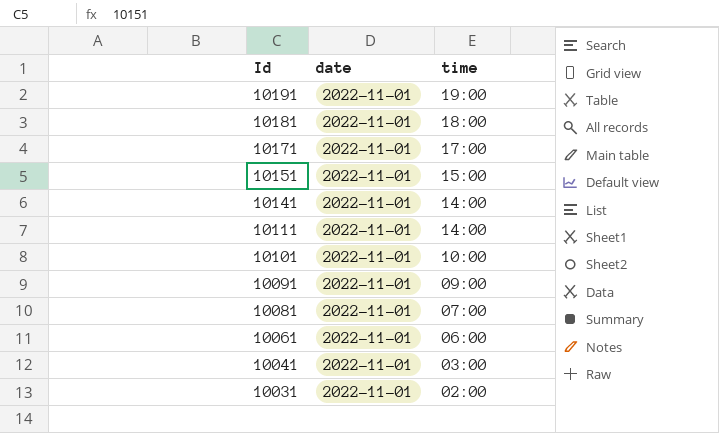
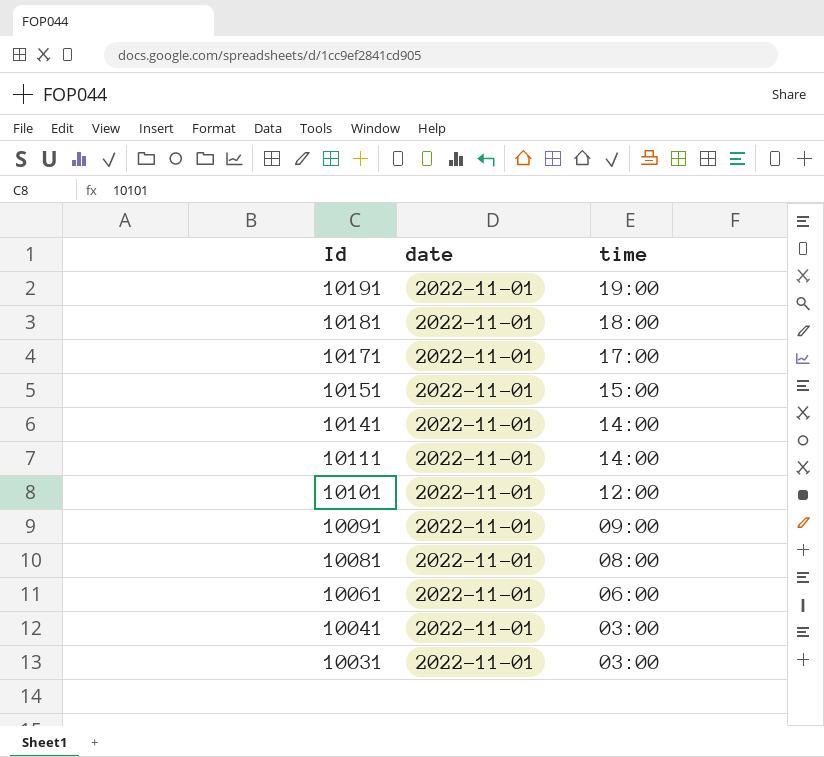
10101 | time: 10:00 -> 12:00
10081 | time: 07:00 -> 08:00
10031 | time: 02:00 -> 03:00

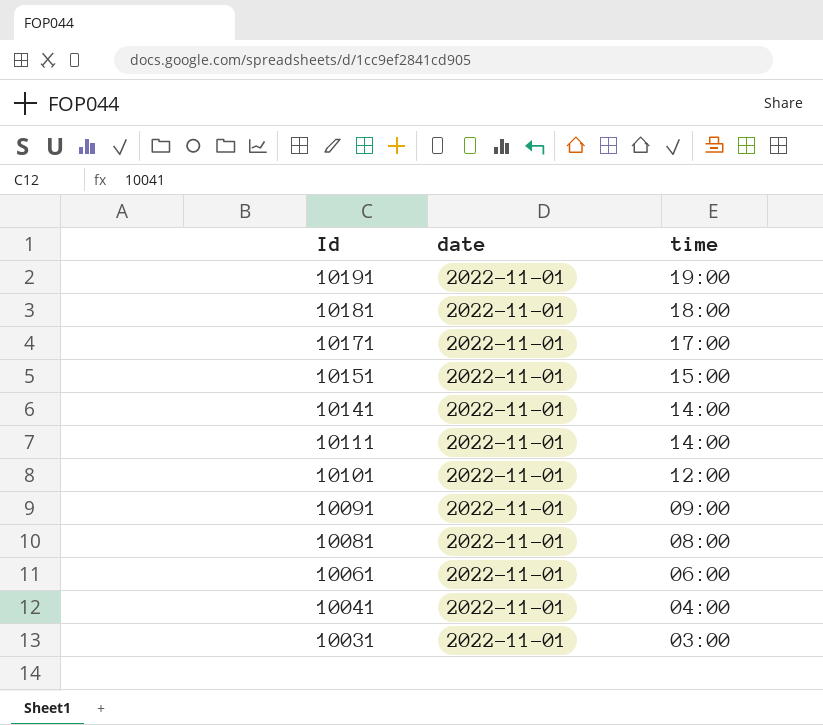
10041 | time: 03:00 -> 04:00

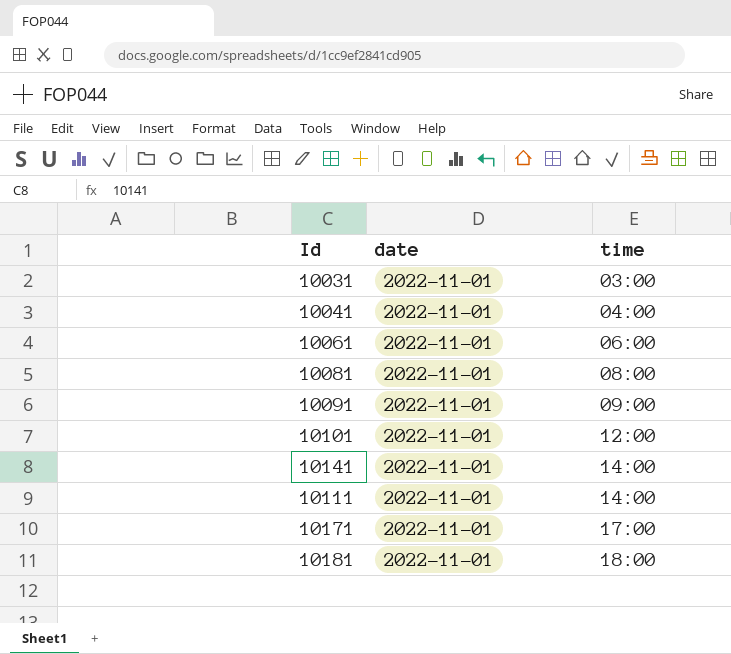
row order: Id descending -> time ascending
row 10191: 2022-11-01 | 19:00 -> none
row 10151: 2022-11-01 | 15:00 -> none

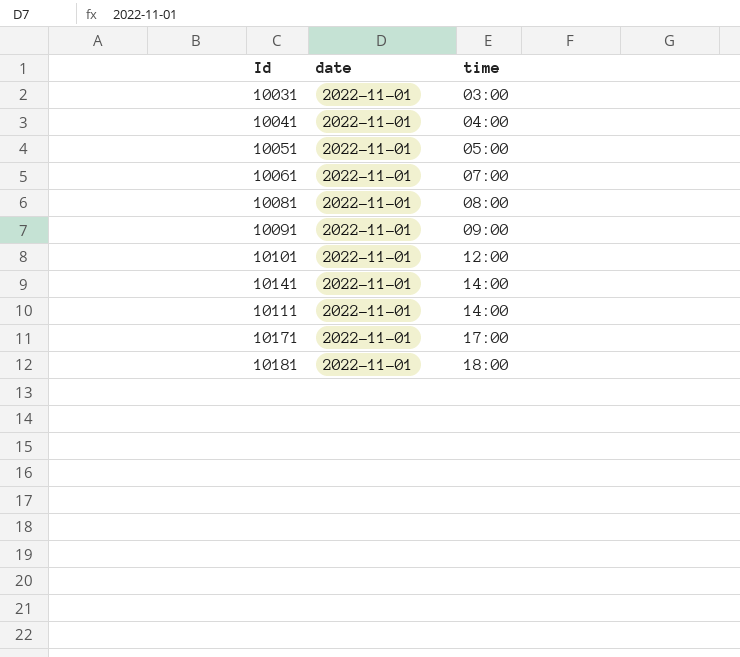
row 10051: none -> 2022-11-01 | 05:00
10061 | time: 06:00 -> 07:00

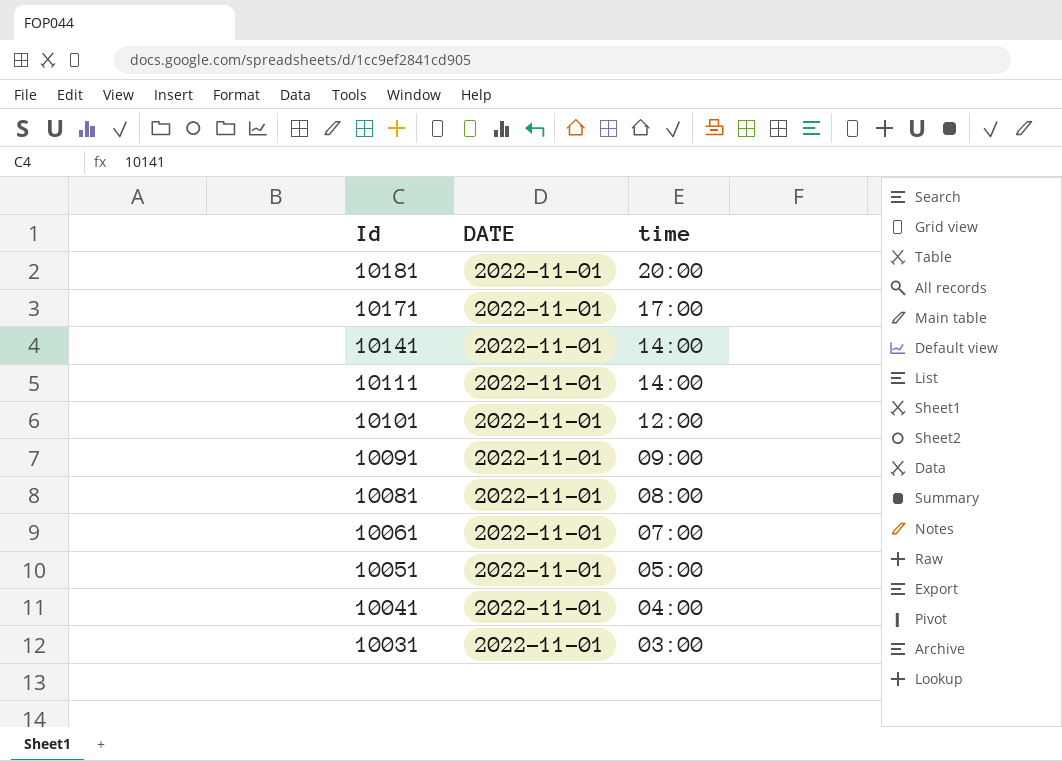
row order: time ascending -> Id descending
column name: date -> DATE
10181 | time: 18:00 -> 20:00

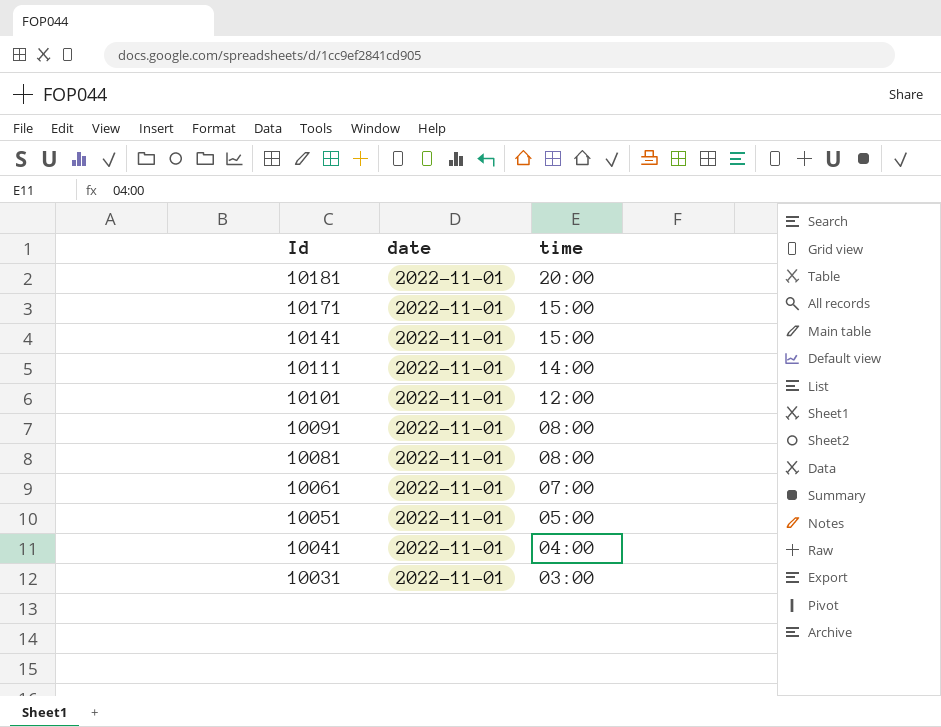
column name: DATE -> date
10171 | time: 17:00 -> 15:00
10141 | time: 14:00 -> 15:00
10091 | time: 09:00 -> 08:00

